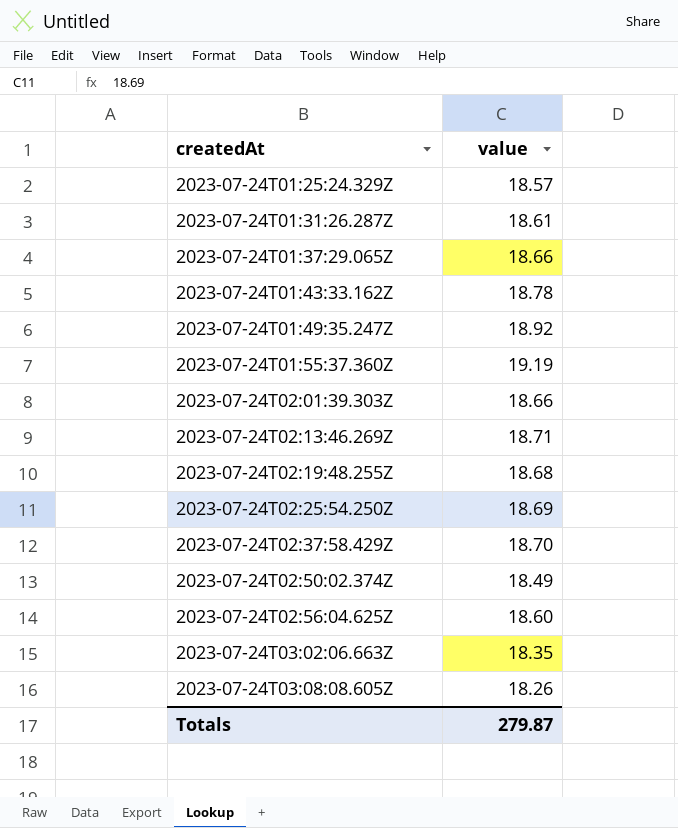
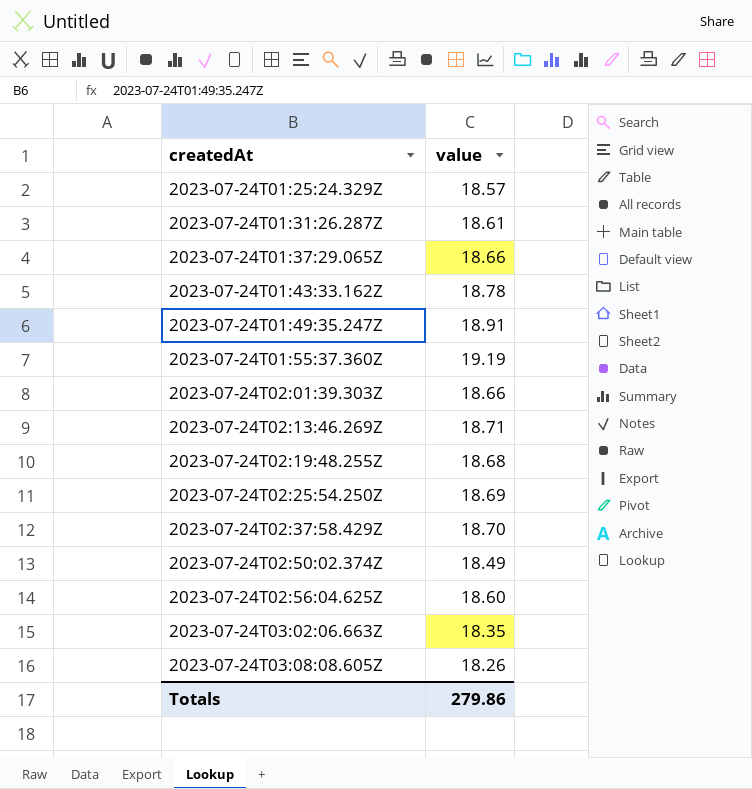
2023-07-24T01:49:35.247Z | value: 18.92 -> 18.91
Totals | value: 279.87 -> 279.86

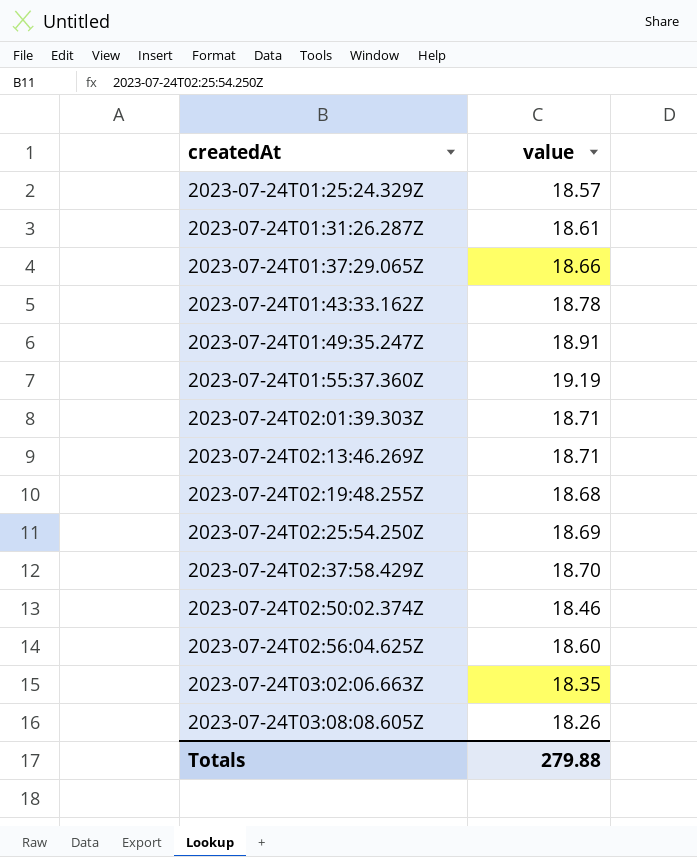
2023-07-24T02:01:39.303Z | value: 18.66 -> 18.71
2023-07-24T02:50:02.374Z | value: 18.49 -> 18.46
Totals | value: 279.86 -> 279.88

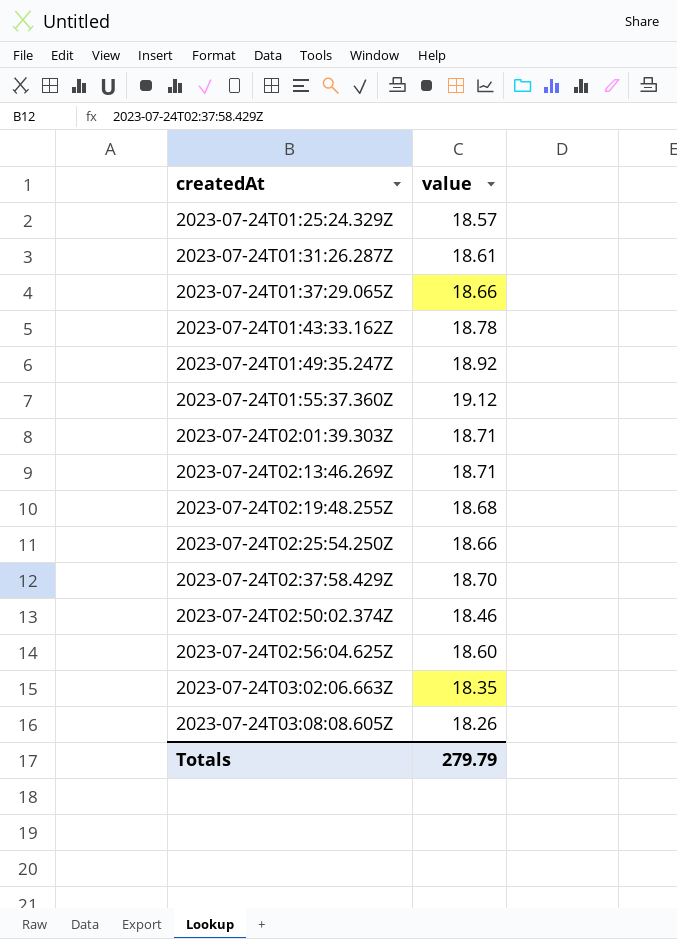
2023-07-24T01:49:35.247Z | value: 18.91 -> 18.92
2023-07-24T01:55:37.360Z | value: 19.19 -> 19.12
2023-07-24T02:25:54.250Z | value: 18.69 -> 18.66
Totals | value: 279.88 -> 279.79

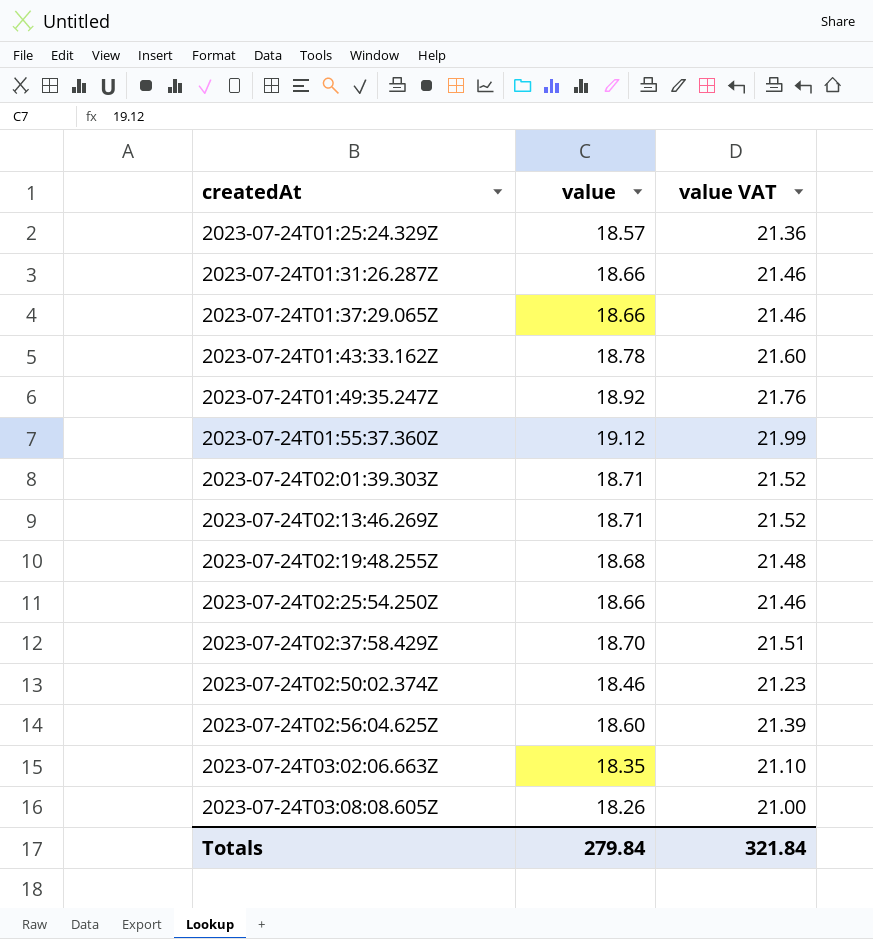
column value VAT | formula: none -> [value] * 1.15
2023-07-24T01:31:26.287Z | value: 18.61 -> 18.66
Totals | value: 279.79 -> 279.84

